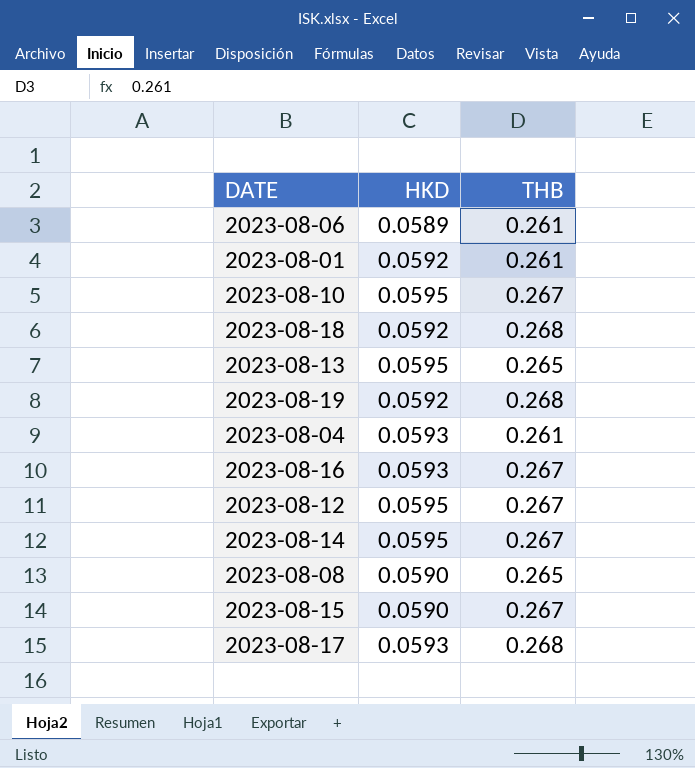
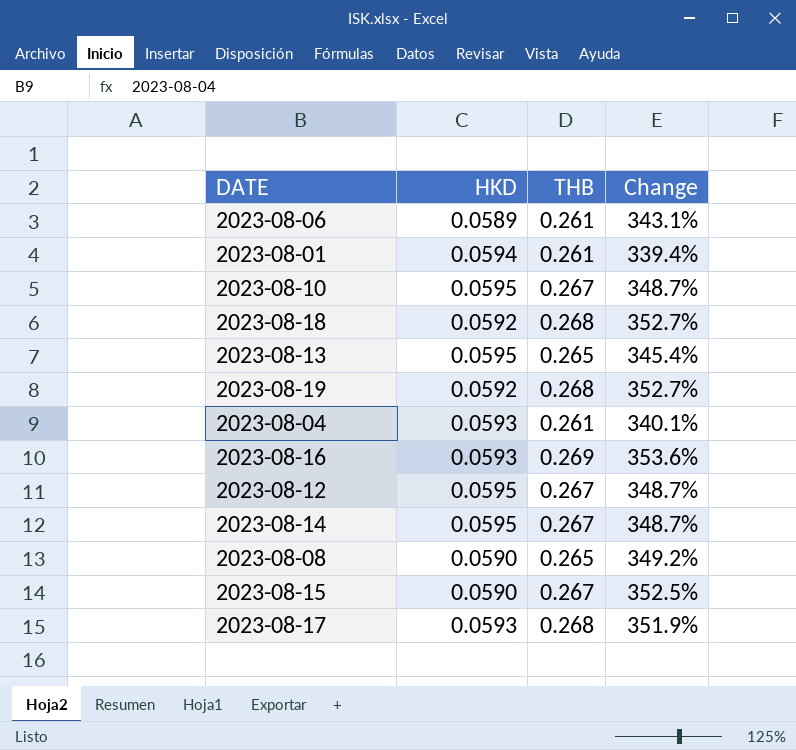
column Change | formula: none -> ([THB] - [HKD]) / [HKD]
2023-08-01 | HKD: 0.0592 -> 0.0594
2023-08-16 | THB: 0.267 -> 0.269

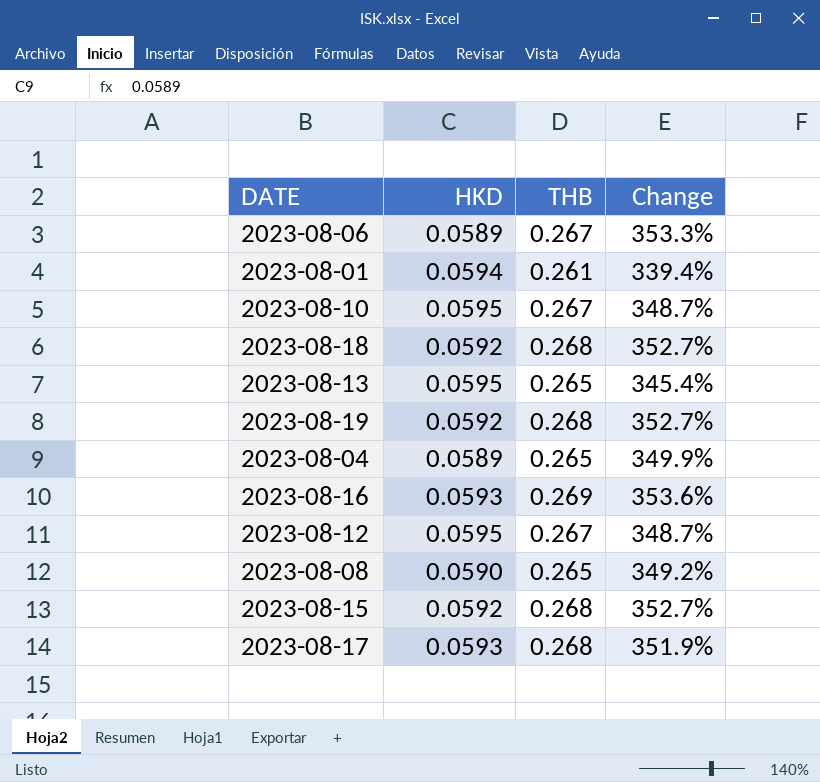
row 2023-08-14: 0.0595 | 0.267 | 348.7% -> none
2023-08-06 | THB: 0.261 -> 0.267
2023-08-06 | Change: 343.1% -> 353.3%
2023-08-04 | HKD: 0.0593 -> 0.0589
2023-08-04 | THB: 0.261 -> 0.265
2023-08-04 | Change: 340.1% -> 349.9%
2023-08-15 | HKD: 0.0590 -> 0.0592
2023-08-15 | THB: 0.267 -> 0.268
2023-08-15 | Change: 352.5% -> 352.7%

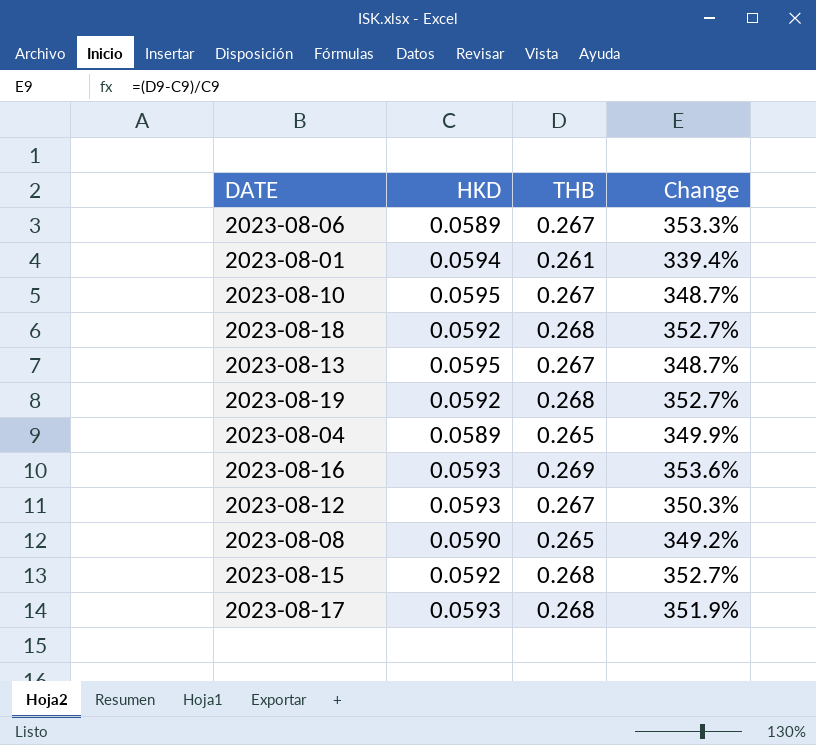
2023-08-13 | THB: 0.265 -> 0.267
2023-08-13 | Change: 345.4% -> 348.7%
2023-08-12 | HKD: 0.0595 -> 0.0593
2023-08-12 | Change: 348.7% -> 350.3%

